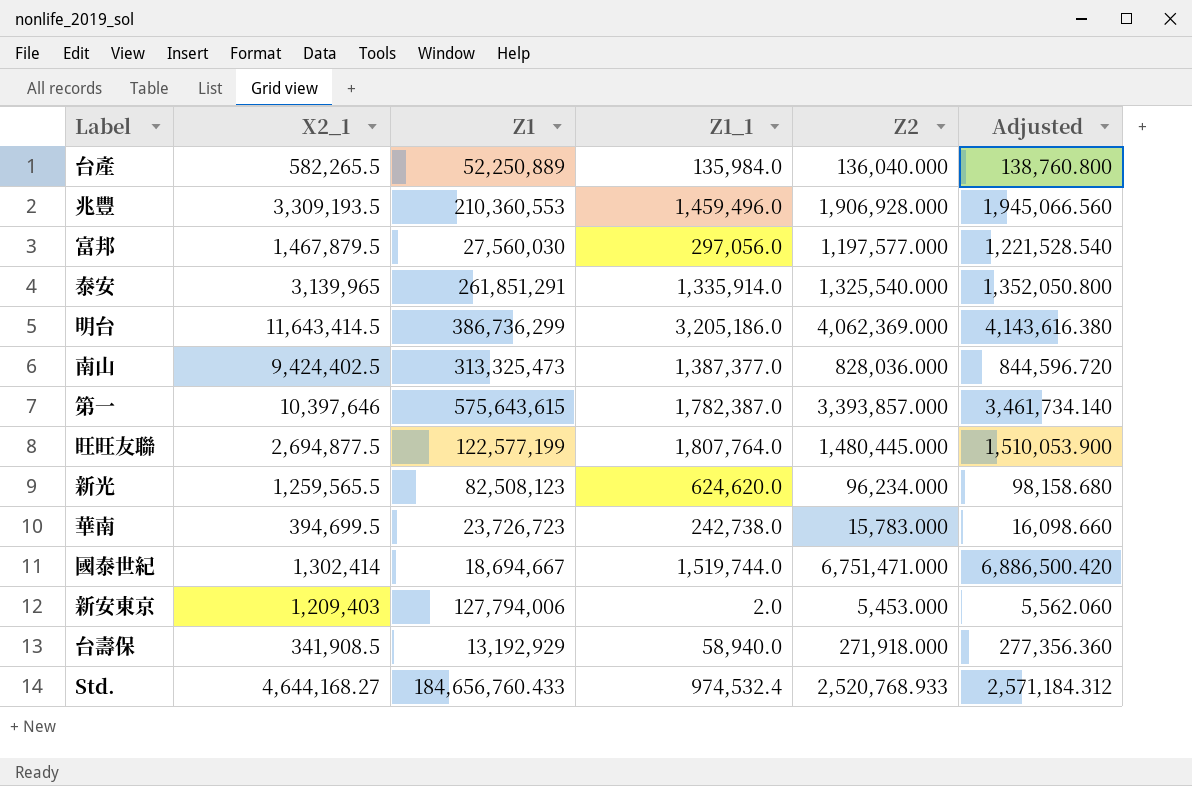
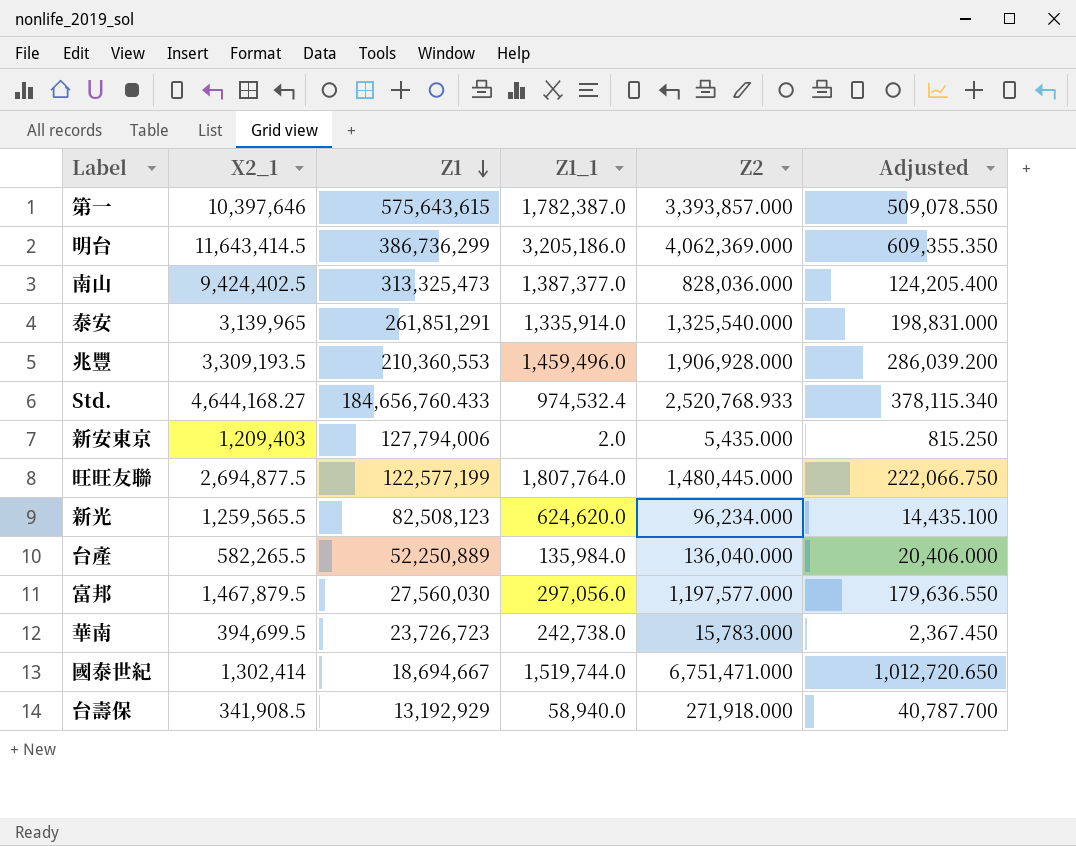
row order: none -> Z1 descending
column Adjusted | formula: [Z2] * 1.02 -> [Z2] * 0.15
新安東京 | Z2: 5,453.000 -> 5,435.000

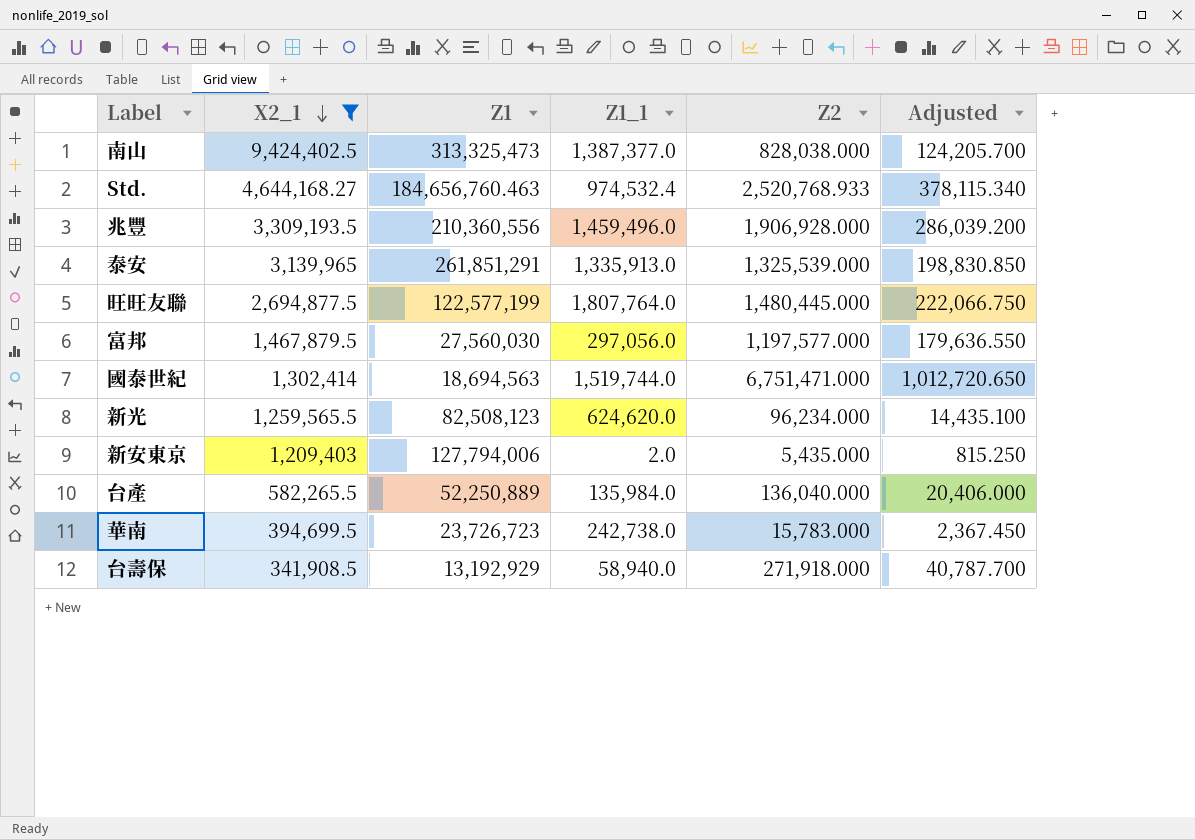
filter: none -> X2_1 <= 9,424,402.5
row order: Z1 descending -> X2_1 descending
南山 | Z2: 828,036.000 -> 828,038.000
南山 | Adjusted: 124,205.400 -> 124,205.700
Std. | Z1: 184,656,760.433 -> 184,656,760.463
兆豐 | Z1: 210,360,553 -> 210,360,556
泰安 | Z1_1: 1,335,914.0 -> 1,335,913.0
泰安 | Z2: 1,325,540.000 -> 1,325,539.000
泰安 | Adjusted: 198,831.000 -> 198,830.850
國泰世紀 | Z1: 18,694,667 -> 18,694,563

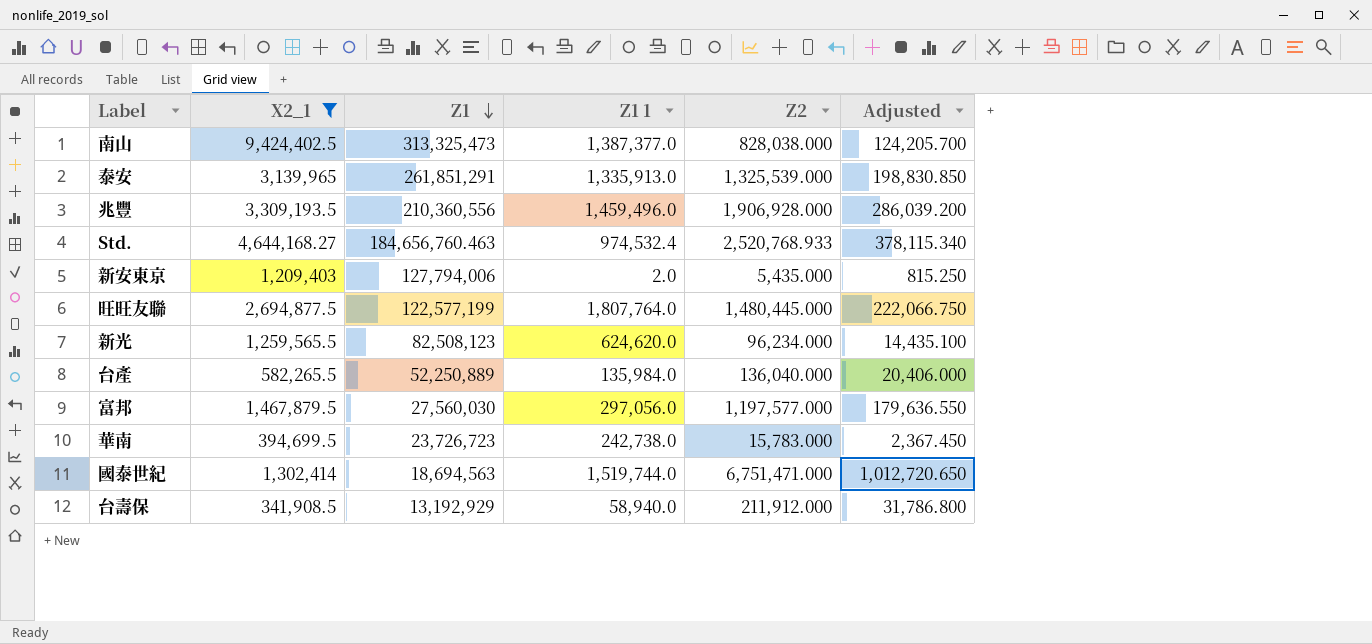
row order: X2_1 descending -> Z1 descending
column name: Z1_1 -> Z1 1
台壽保 | Z2: 271,918.000 -> 211,912.000
台壽保 | Adjusted: 40,787.700 -> 31,786.800

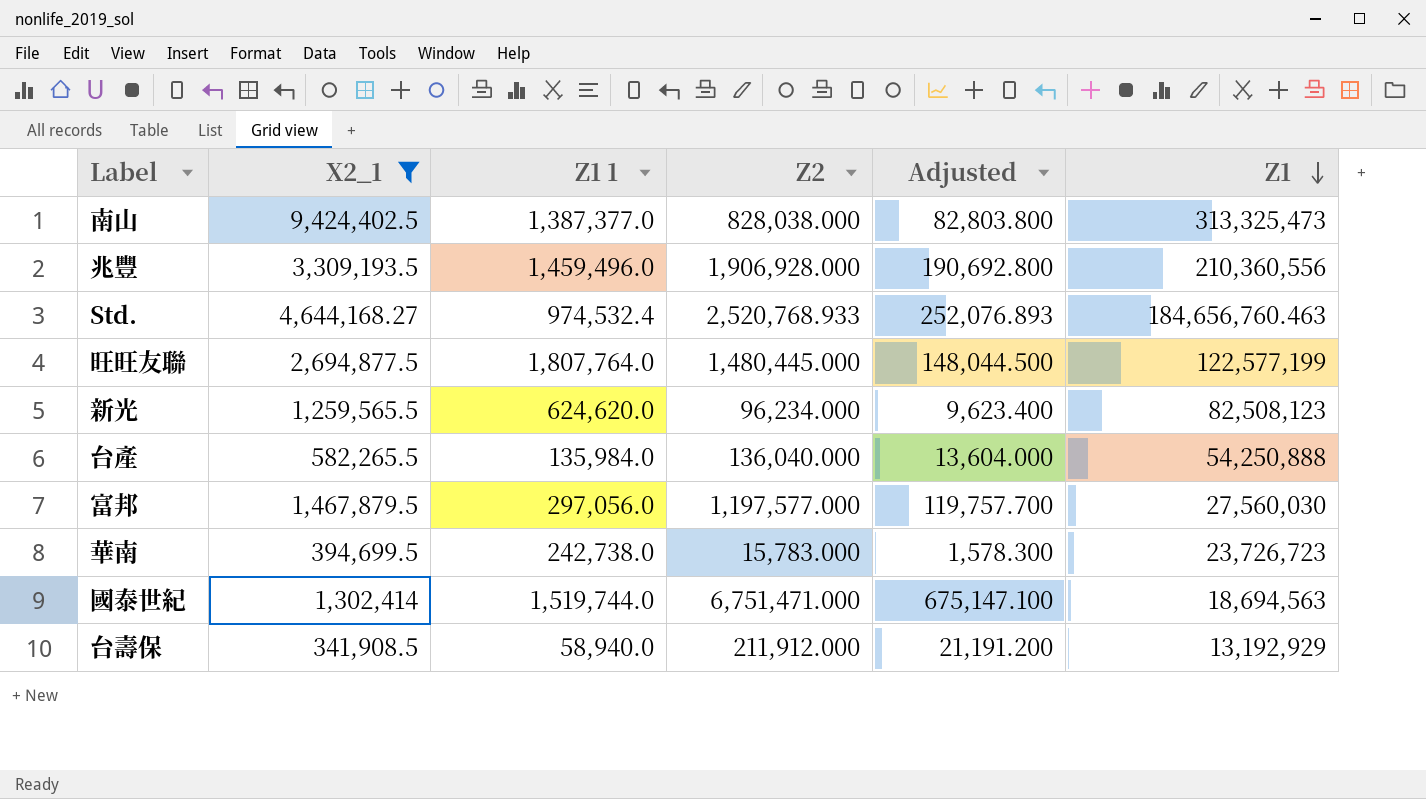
column Adjusted | formula: [Z2] * 0.15 -> [Z2] * 0.1
column Z1 | position: 3 -> 6
row 泰安: 3,139,965 | 261,851,291 | 1,335,913.0 | 1,325,539.000 | 198,830.850 -> none
row 新安東京: 1,209,403 | 127,794,006 | 2.0 | 5,435.000 | 815.250 -> none
台產 | Z1: 52,250,889 -> 54,250,888

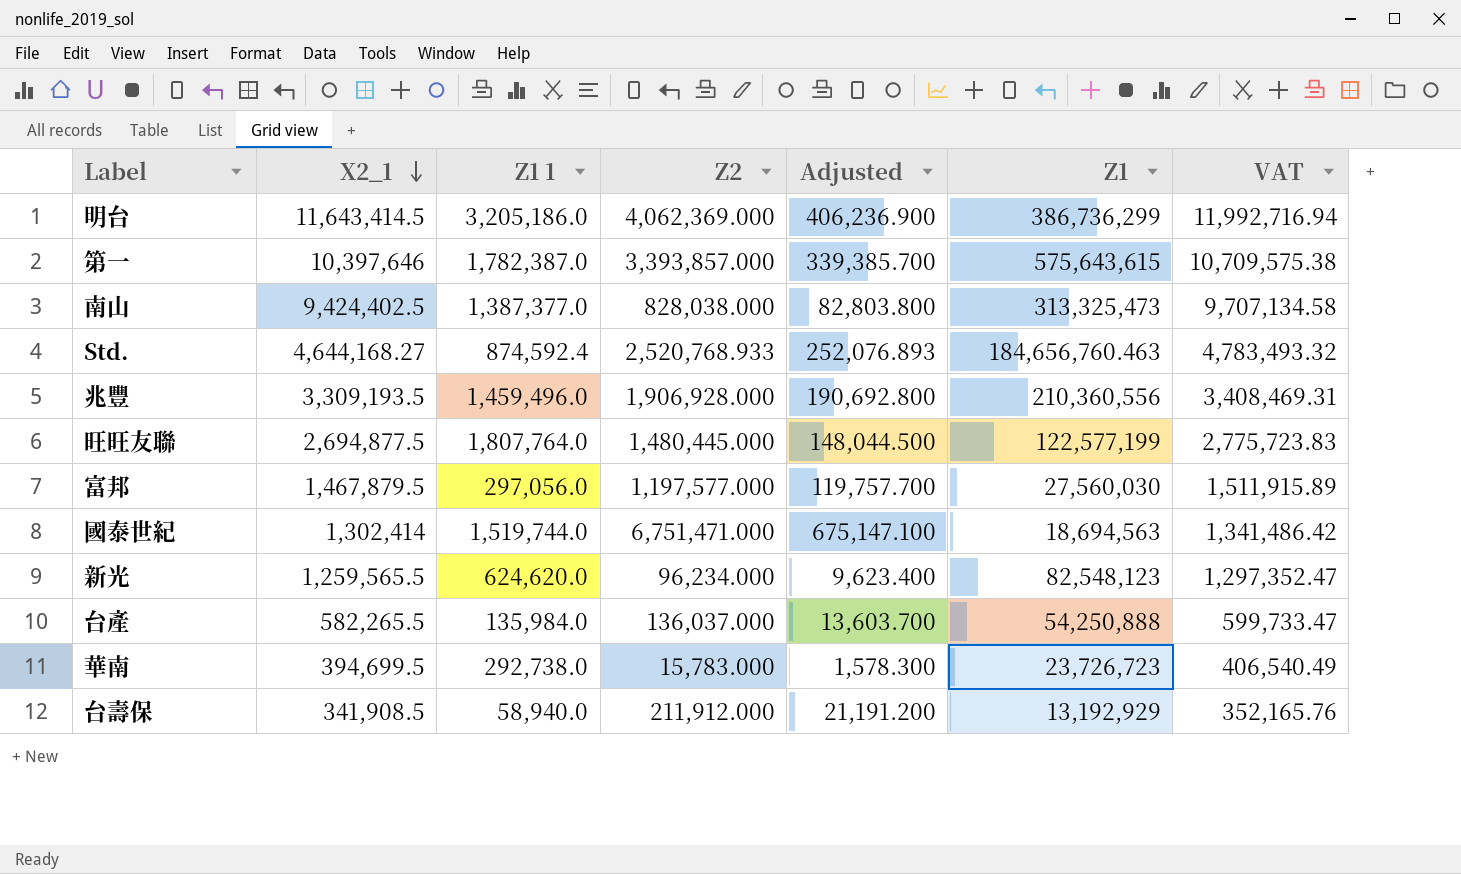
filter: X2_1 <= 9,424,402.5 -> none
row order: Z1 descending -> X2_1 descending
column VAT | formula: none -> [X2_1] * 1.03
Std. | Z1 1: 974,532.4 -> 874,592.4
新光 | Z1: 82,508,123 -> 82,548,123
台產 | Z2: 136,040.000 -> 136,037.000
台產 | Adjusted: 13,604.000 -> 13,603.700
華南 | Z1 1: 242,738.0 -> 292,738.0

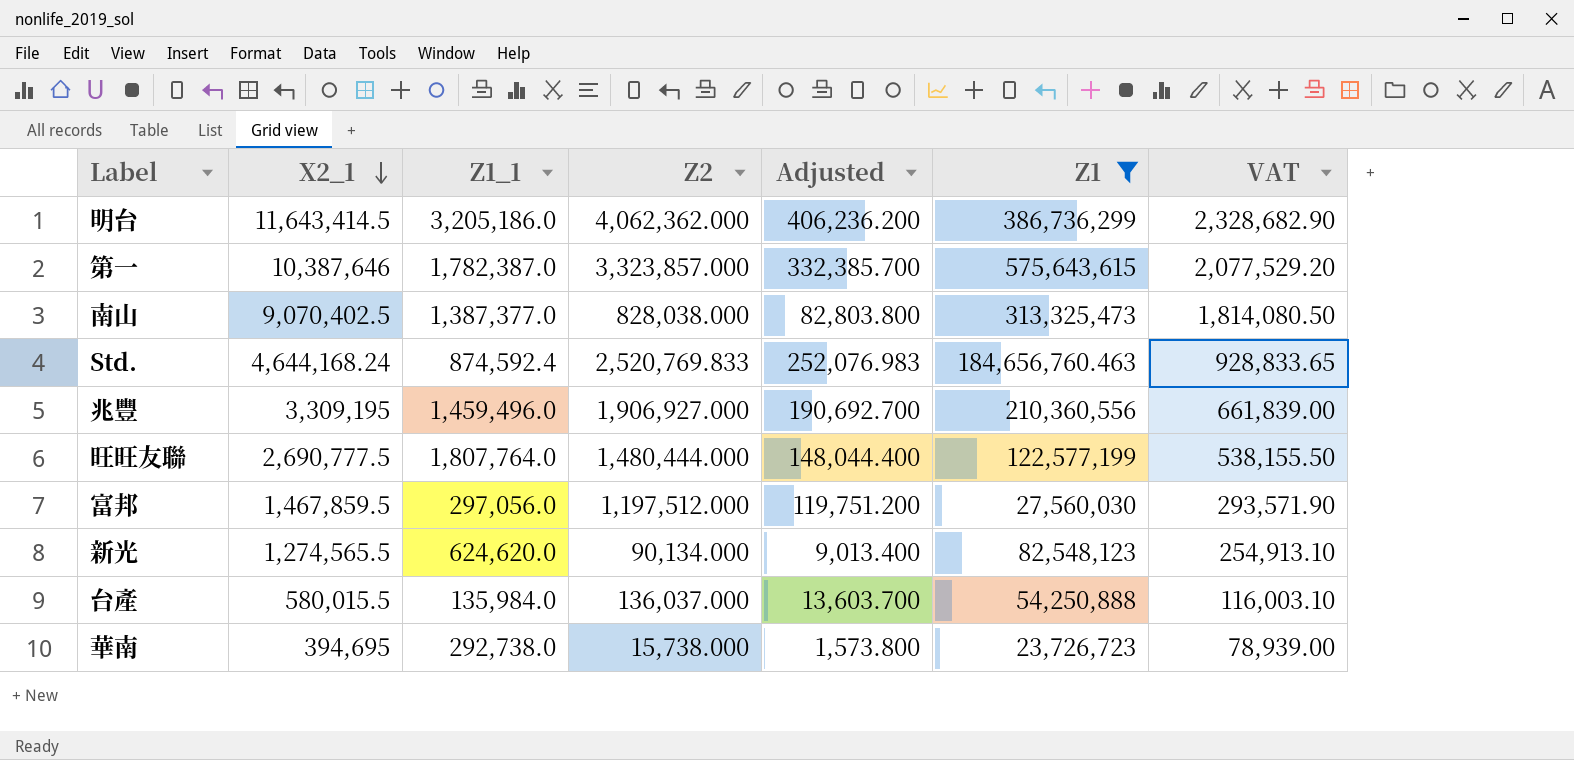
filter: none -> Z1 >= 23,726,723
column name: Z1 1 -> Z1_1
column VAT | formula: [X2_1] * 1.03 -> [X2_1] * 0.2
明台 | Z2: 4,062,369.000 -> 4,062,362.000
明台 | Adjusted: 406,236.900 -> 406,236.200
第一 | X2_1: 10,397,646 -> 10,387,646
第一 | Z2: 3,393,857.000 -> 3,323,857.000
第一 | Adjusted: 339,385.700 -> 332,385.700
南山 | X2_1: 9,424,402.5 -> 9,070,402.5
Std. | X2_1: 4,644,168.27 -> 4,644,168.24
Std. | Z2: 2,520,768.933 -> 2,520,769.833
Std. | Adjusted: 252,076.893 -> 252,076.983
兆豐 | X2_1: 3,309,193.5 -> 3,309,195
兆豐 | Z2: 1,906,928.000 -> 1,906,927.000
兆豐 | Adjusted: 190,692.800 -> 190,692.700
旺旺友聯 | X2_1: 2,694,877.5 -> 2,690,777.5
旺旺友聯 | Z2: 1,480,445.000 -> 1,480,444.000
旺旺友聯 | Adjusted: 148,044.500 -> 148,044.400
富邦 | X2_1: 1,467,879.5 -> 1,467,859.5
富邦 | Z2: 1,197,577.000 -> 1,197,512.000
富邦 | Adjusted: 119,757.700 -> 119,751.200
新光 | X2_1: 1,259,565.5 -> 1,274,565.5
新光 | Z2: 96,234.000 -> 90,134.000
新光 | Adjusted: 9,623.400 -> 9,013.400
台產 | X2_1: 582,265.5 -> 580,015.5
華南 | X2_1: 394,699.5 -> 394,695
華南 | Z2: 15,783.000 -> 15,738.000
華南 | Adjusted: 1,578.300 -> 1,573.800

